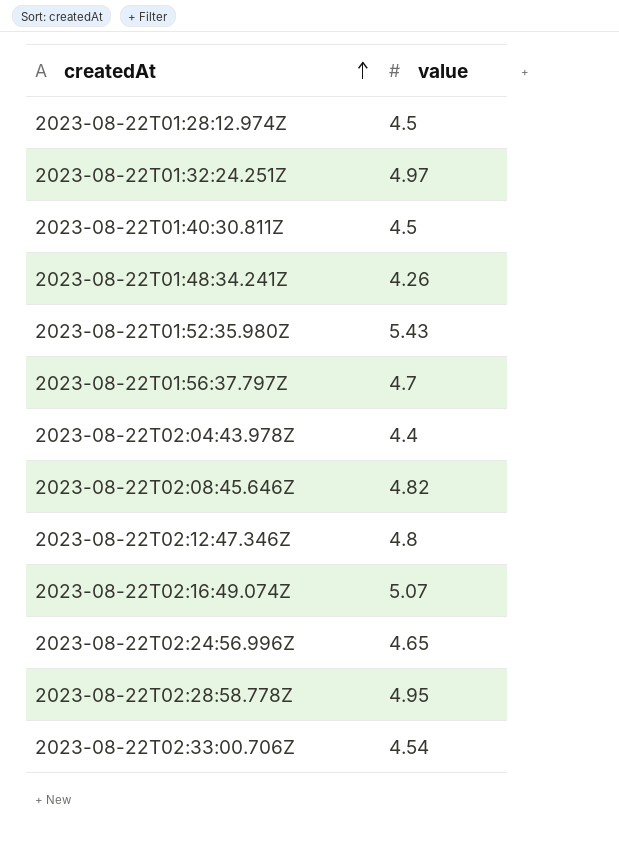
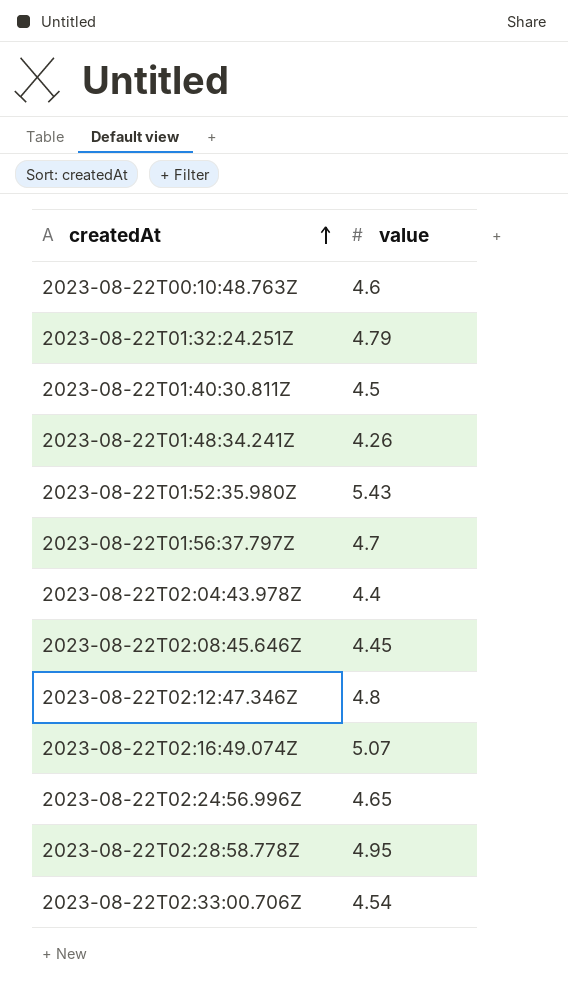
row 2023-08-22T01:28:12.974Z: 4.5 -> none
row 2023-08-22T00:10:48.763Z: none -> 4.6
2023-08-22T01:32:24.251Z | value: 4.97 -> 4.79
2023-08-22T02:08:45.646Z | value: 4.82 -> 4.45

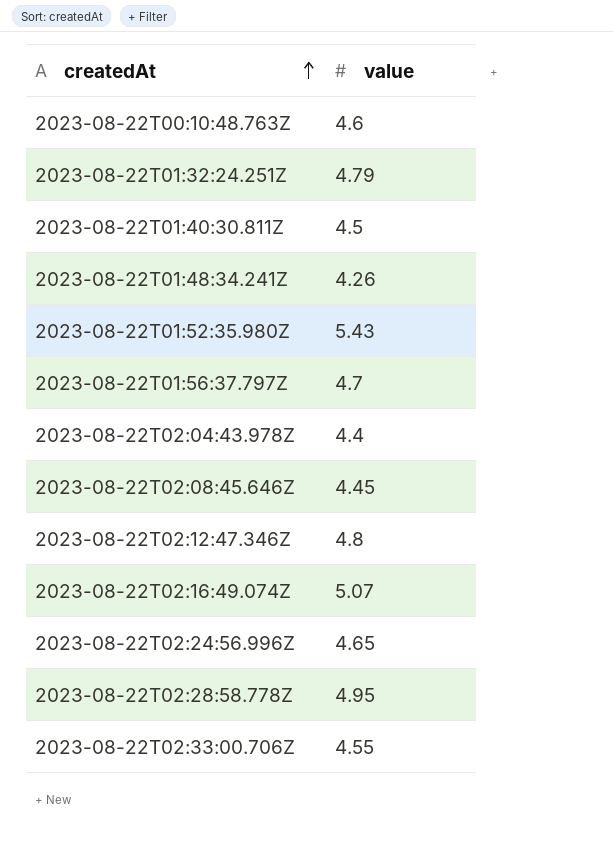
2023-08-22T02:33:00.706Z | value: 4.54 -> 4.55

